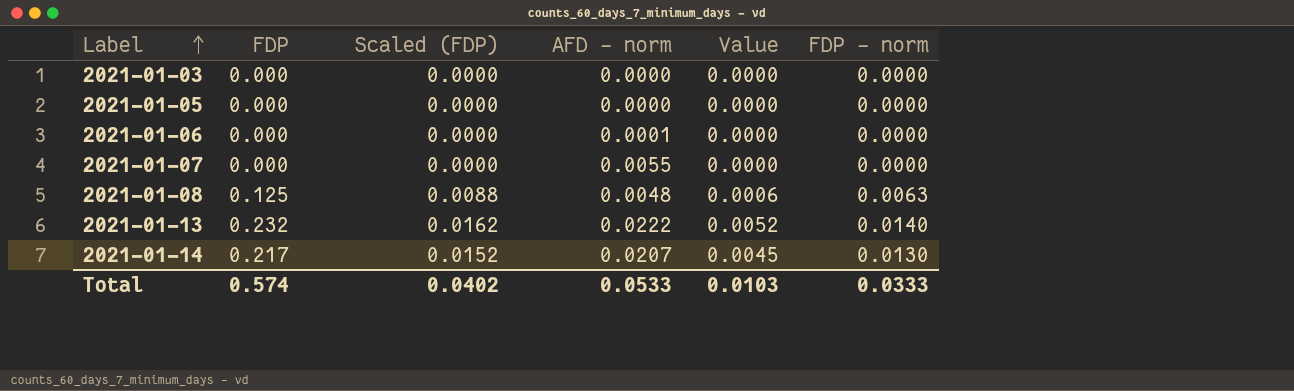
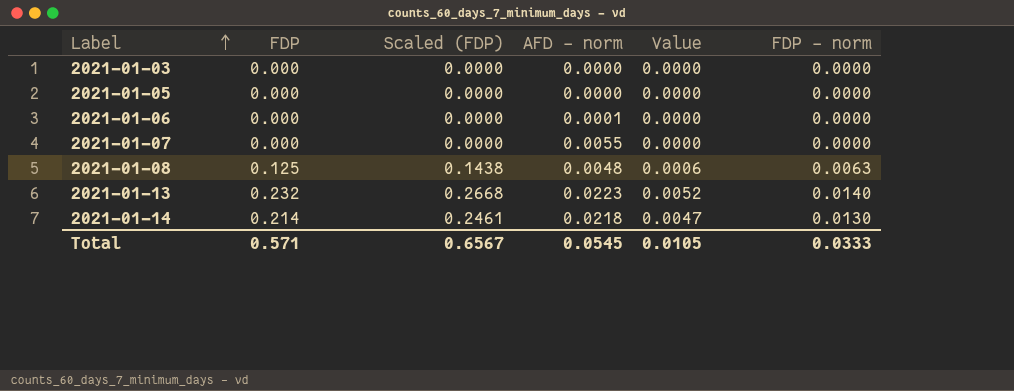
column Scaled (FDP) | formula: [FDP] * 0.07 -> [FDP] * 1.15
2021-01-13 | AFD - norm: 0.0222 -> 0.0223
2021-01-14 | FDP: 0.217 -> 0.214
2021-01-14 | AFD - norm: 0.0207 -> 0.0218
2021-01-14 | Value: 0.0045 -> 0.0047
Total | FDP: 0.574 -> 0.571
Total | Scaled (FDP): 0.0402 -> 0.6567
Total | AFD - norm: 0.0533 -> 0.0545
Total | Value: 0.0103 -> 0.0105

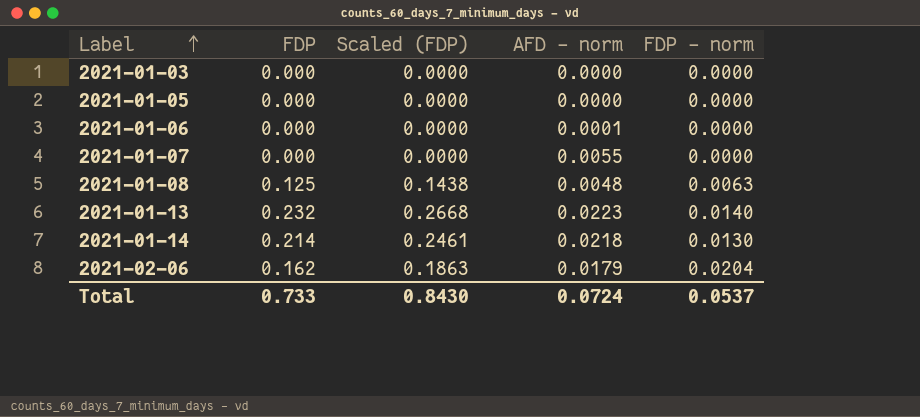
column Value | formula: [FDP] * [AFD - norm] -> none
row 2021-02-06: none -> 0.162 | 0.1863 | 0.0179 | 0.0204
Total | FDP: 0.571 -> 0.733
Total | Scaled (FDP): 0.6567 -> 0.8430
Total | AFD - norm: 0.0545 -> 0.0724
Total | FDP - norm: 0.0333 -> 0.0537

